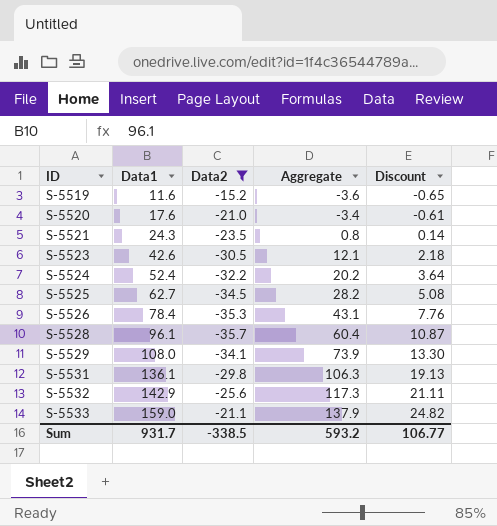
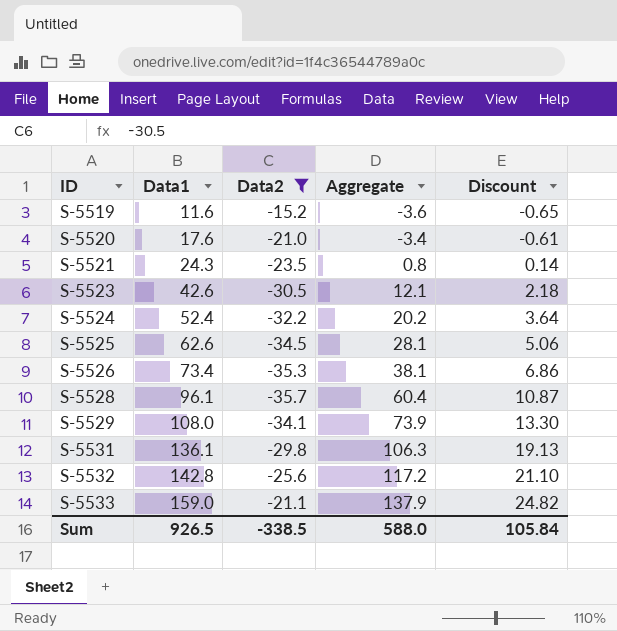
S-5525 | Data1: 62.7 -> 62.6
S-5525 | Aggregate: 28.2 -> 28.1
S-5525 | Discount: 5.08 -> 5.06
S-5526 | Data1: 78.4 -> 73.4
S-5526 | Aggregate: 43.1 -> 38.1
S-5526 | Discount: 7.76 -> 6.86
S-5532 | Data1: 142.9 -> 142.8
S-5532 | Aggregate: 117.3 -> 117.2
S-5532 | Discount: 21.11 -> 21.10
Sum | Data1: 931.7 -> 926.5
Sum | Aggregate: 593.2 -> 588.0
Sum | Discount: 106.77 -> 105.84

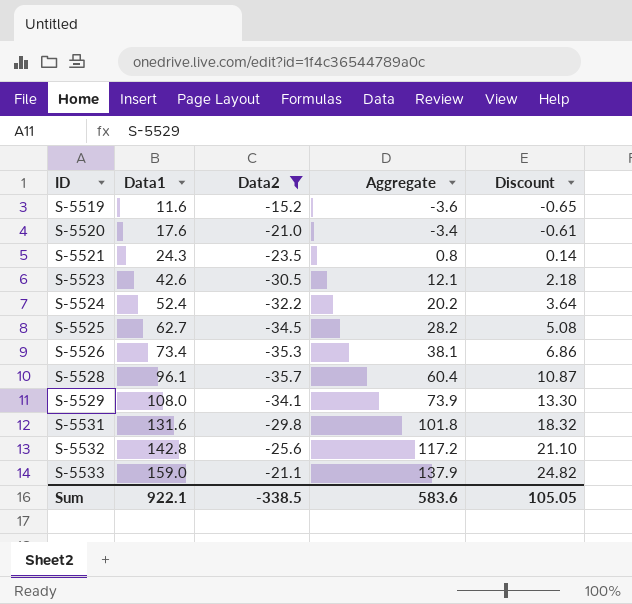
S-5525 | Data1: 62.6 -> 62.7
S-5525 | Aggregate: 28.1 -> 28.2
S-5525 | Discount: 5.06 -> 5.08
S-5531 | Data1: 136.1 -> 131.6
S-5531 | Aggregate: 106.3 -> 101.8
S-5531 | Discount: 19.13 -> 18.32
Sum | Data1: 926.5 -> 922.1
Sum | Aggregate: 588.0 -> 583.6
Sum | Discount: 105.84 -> 105.05

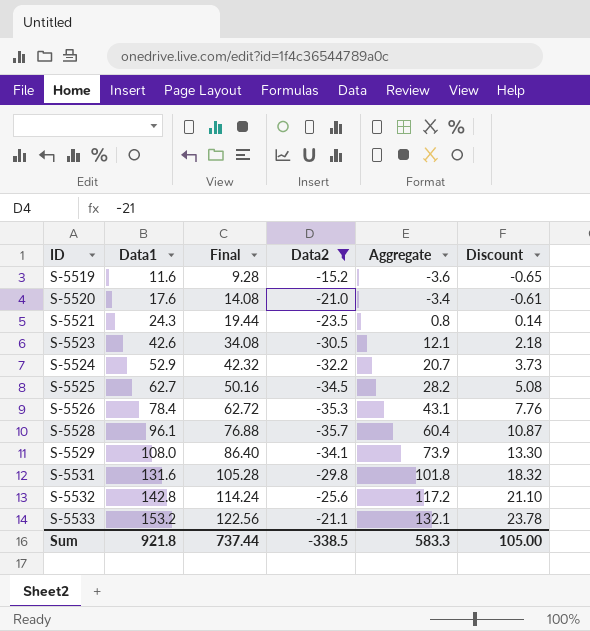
column Final | formula: none -> [Data1] * 0.8
S-5524 | Data1: 52.4 -> 52.9
S-5524 | Aggregate: 20.2 -> 20.7
S-5524 | Discount: 3.64 -> 3.73
S-5526 | Data1: 73.4 -> 78.4
S-5526 | Aggregate: 38.1 -> 43.1
S-5526 | Discount: 6.86 -> 7.76
S-5533 | Data1: 159.0 -> 153.2
S-5533 | Aggregate: 137.9 -> 132.1
S-5533 | Discount: 24.82 -> 23.78
Sum | Data1: 922.1 -> 921.8
Sum | Aggregate: 583.6 -> 583.3
Sum | Discount: 105.05 -> 105.00

